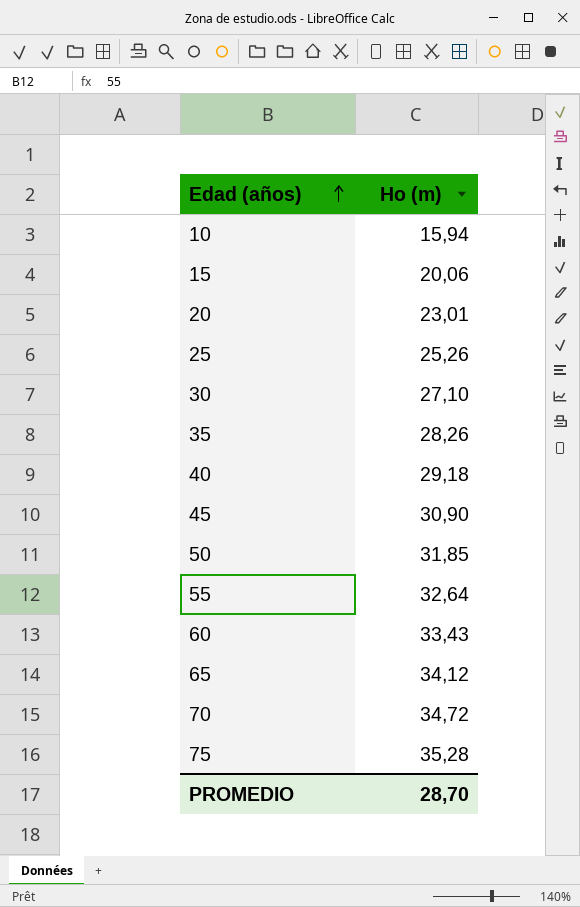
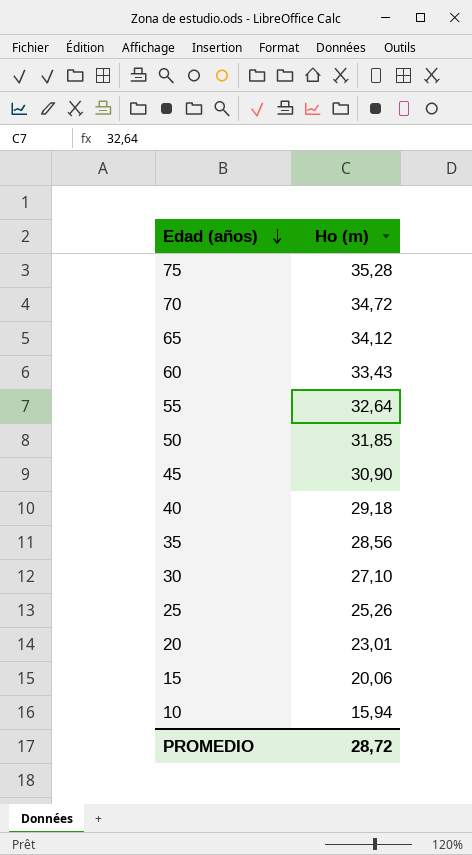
row order: Edad (años) ascending -> Edad (años) descending
35 | Ho (m): 28,26 -> 28,56
PROMEDIO | Ho (m): 28,70 -> 28,72

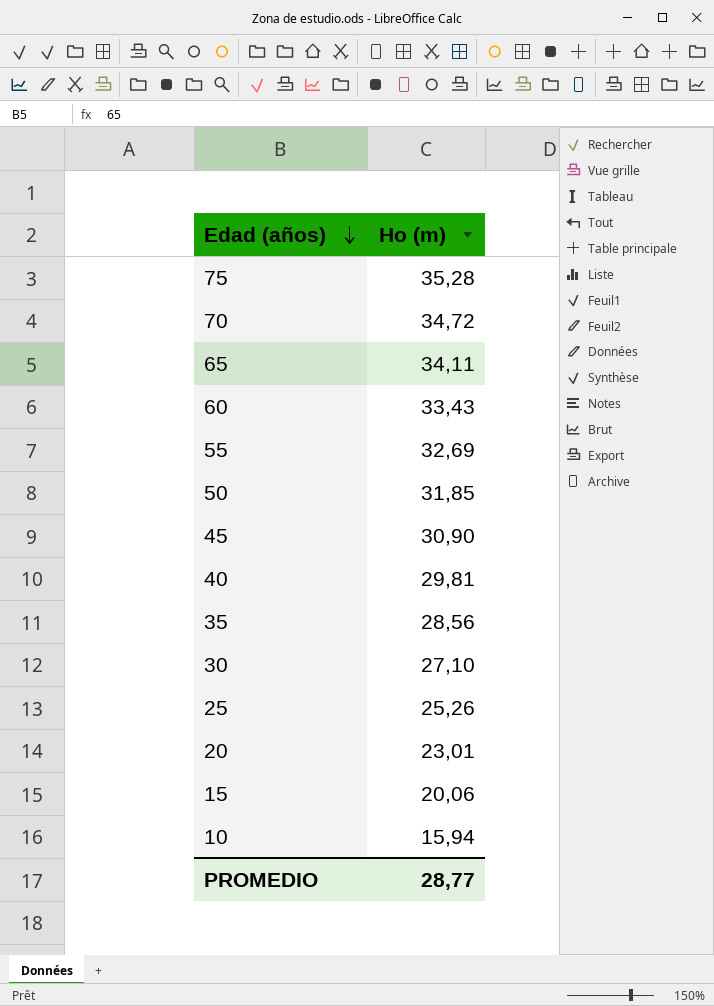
65 | Ho (m): 34,12 -> 34,11
55 | Ho (m): 32,64 -> 32,69
40 | Ho (m): 29,18 -> 29,81
PROMEDIO | Ho (m): 28,72 -> 28,77

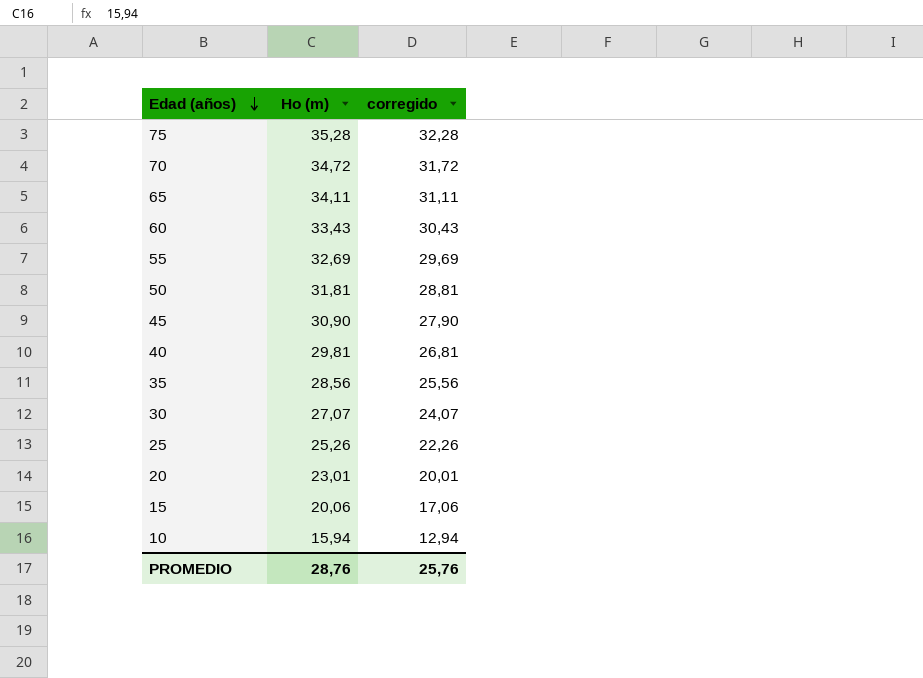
column corregido | formula: none -> [Ho (m)] - 3
50 | Ho (m): 31,85 -> 31,81
30 | Ho (m): 27,10 -> 27,07
PROMEDIO | Ho (m): 28,77 -> 28,76

